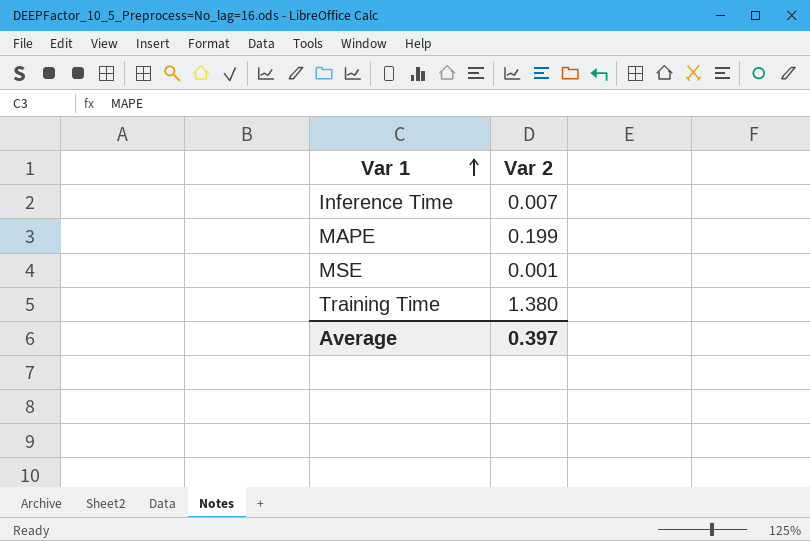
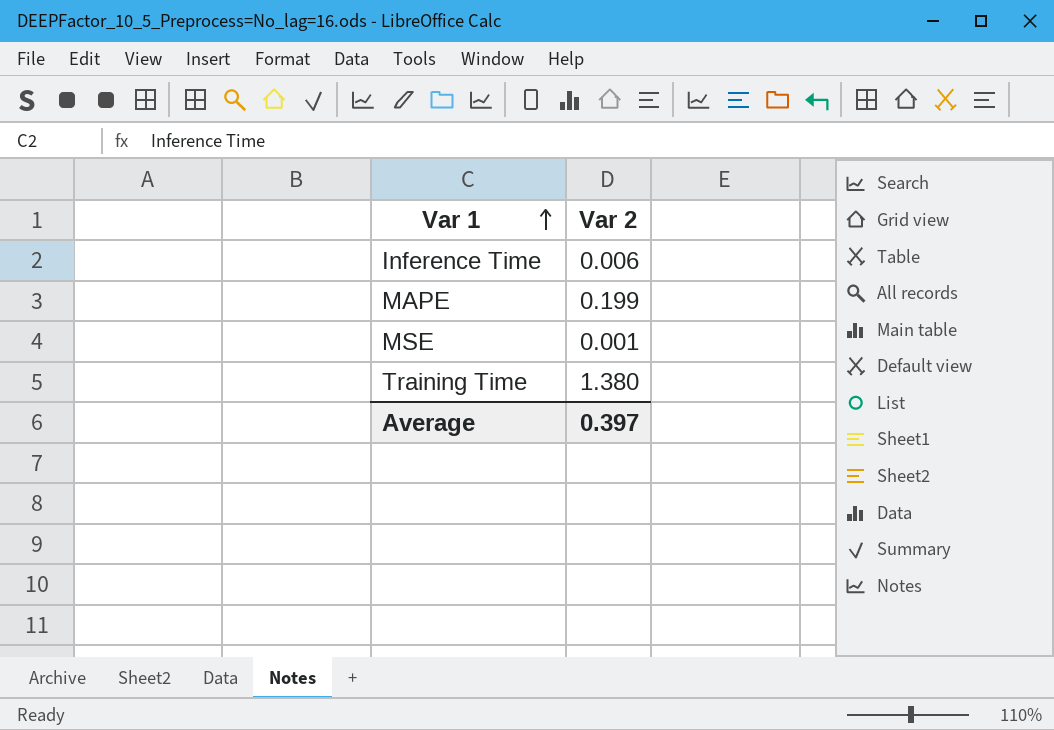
Inference Time | Var 2: 0.007 -> 0.006

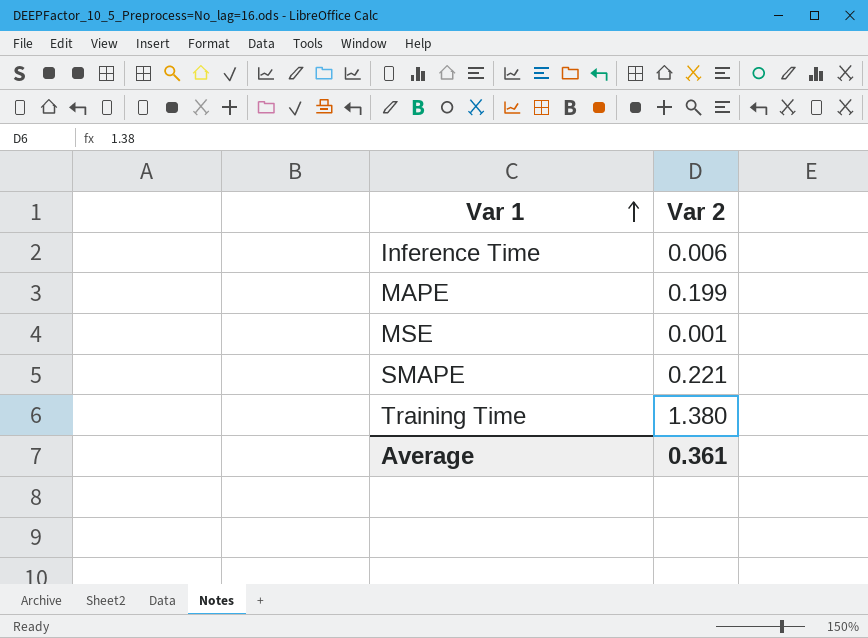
row SMAPE: none -> 0.221
Average | Var 2: 0.397 -> 0.361

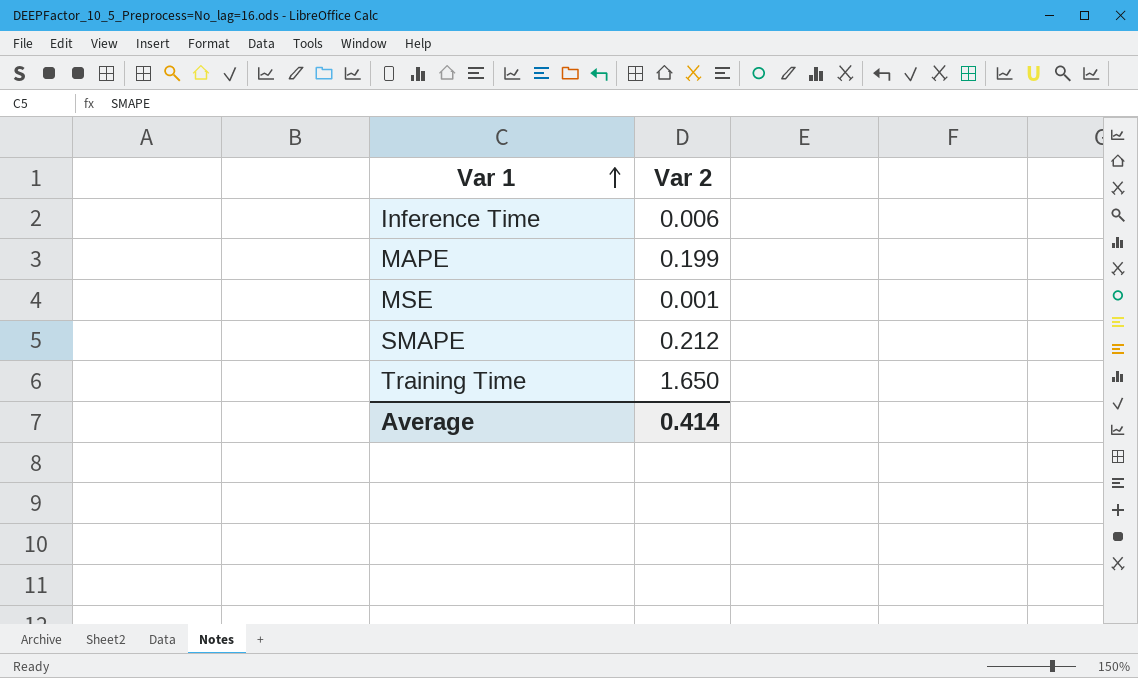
SMAPE | Var 2: 0.221 -> 0.212
Training Time | Var 2: 1.380 -> 1.650
Average | Var 2: 0.361 -> 0.414

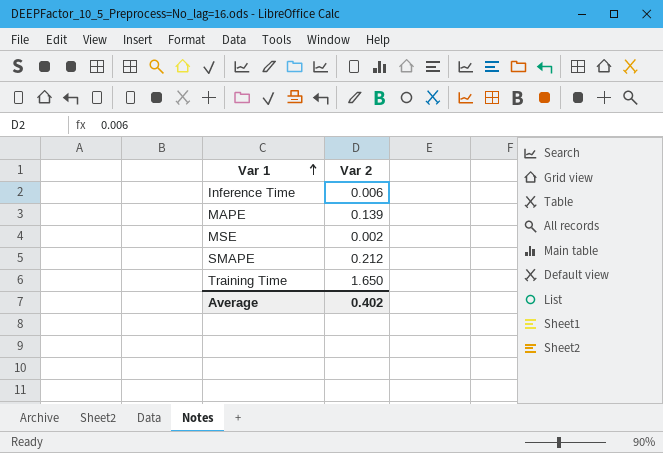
MAPE | Var 2: 0.199 -> 0.139
MSE | Var 2: 0.001 -> 0.002
Average | Var 2: 0.414 -> 0.402

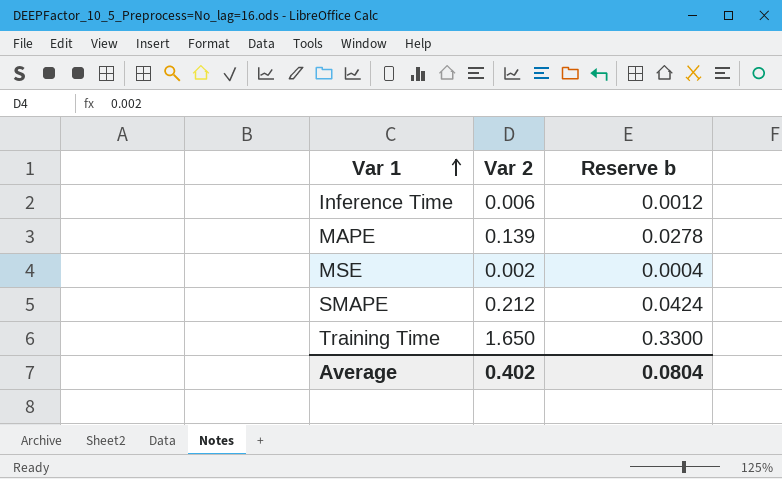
column Reserve b | formula: none -> [Var 2] * 0.2

